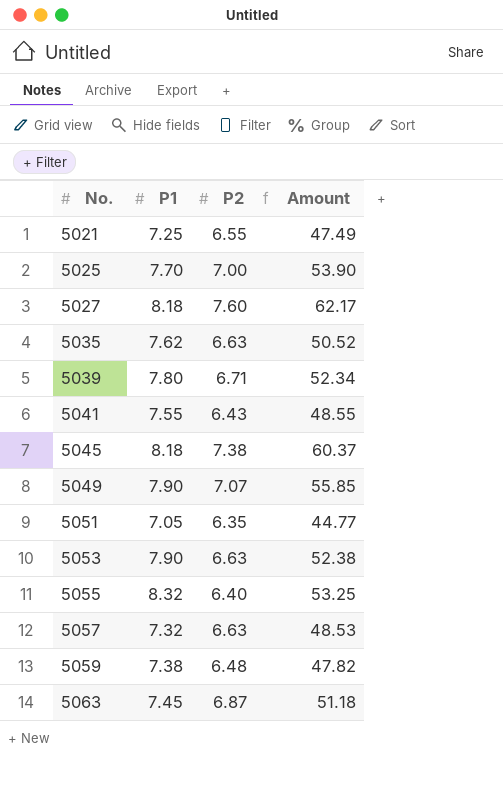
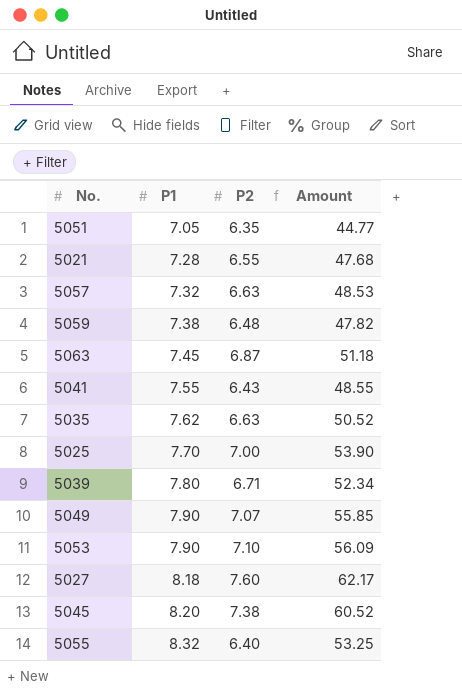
row order: No. ascending -> P1 ascending
5021 | P1: 7.25 -> 7.28
5021 | Amount: 47.49 -> 47.68
5053 | P2: 6.63 -> 7.10
5053 | Amount: 52.38 -> 56.09
5045 | P1: 8.18 -> 8.20
5045 | Amount: 60.37 -> 60.52

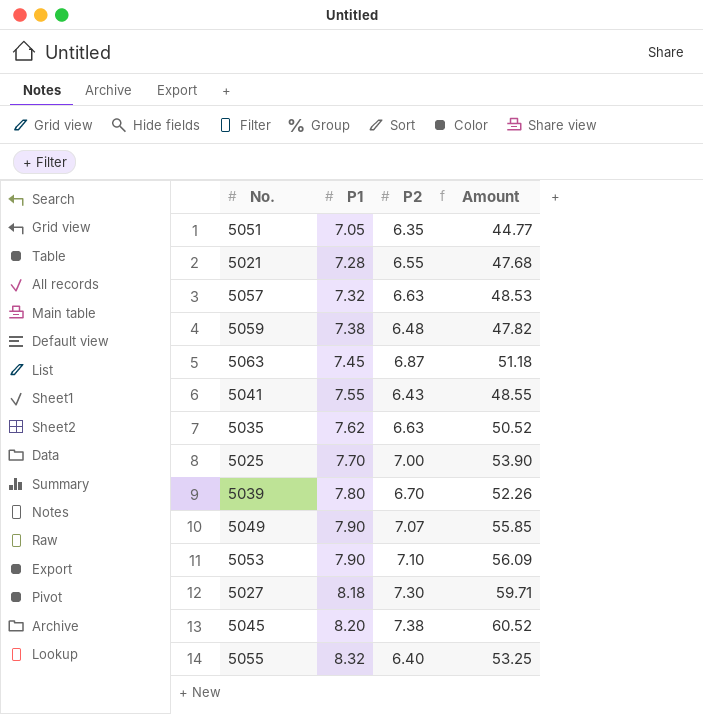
5039 | P2: 6.71 -> 6.70
5039 | Amount: 52.34 -> 52.26
5027 | P2: 7.60 -> 7.30
5027 | Amount: 62.17 -> 59.71

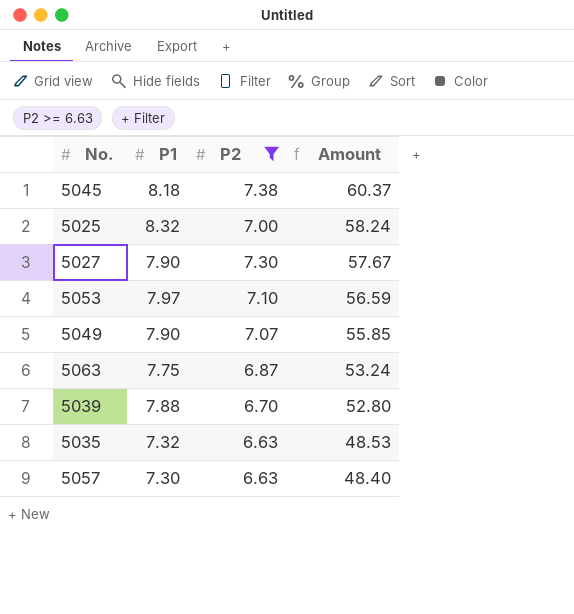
filter: none -> P2 >= 6.63
row order: P1 ascending -> Amount descending
5045 | P1: 8.20 -> 8.18
5045 | Amount: 60.52 -> 60.37
5025 | P1: 7.70 -> 8.32
5025 | Amount: 53.90 -> 58.24
5027 | P1: 8.18 -> 7.90
5027 | Amount: 59.71 -> 57.67
5053 | P1: 7.90 -> 7.97
5053 | Amount: 56.09 -> 56.59
5063 | P1: 7.45 -> 7.75
5063 | Amount: 51.18 -> 53.24
5039 | P1: 7.80 -> 7.88
5039 | Amount: 52.26 -> 52.80
5035 | P1: 7.62 -> 7.32
5035 | Amount: 50.52 -> 48.53
5057 | P1: 7.32 -> 7.30
5057 | Amount: 48.53 -> 48.40

